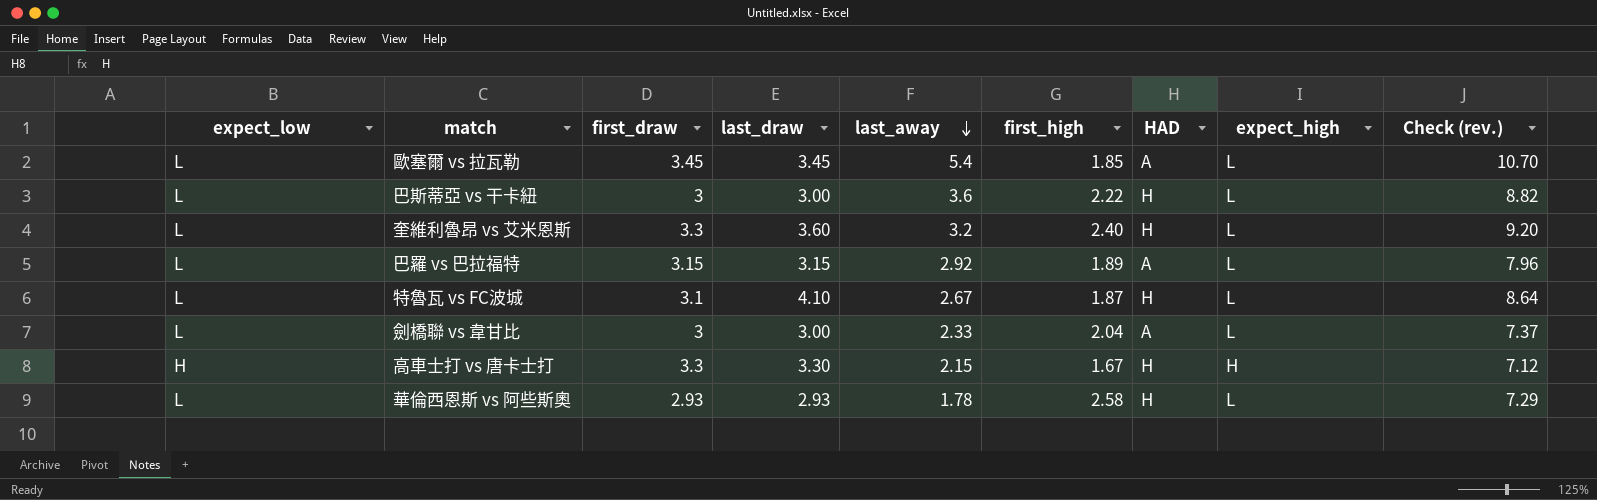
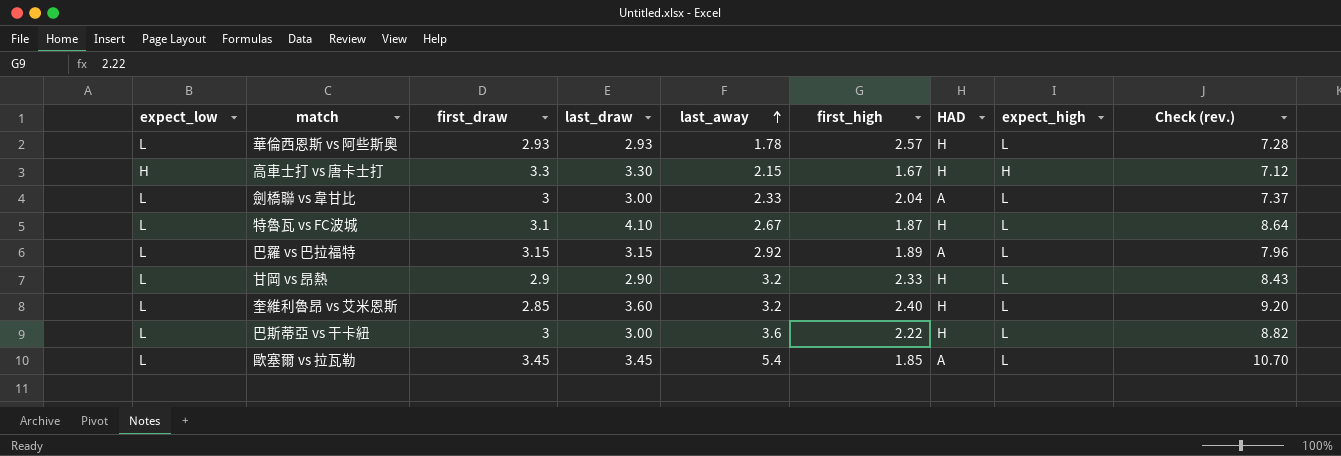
row order: last_away descending -> last_away ascending
華倫西恩斯 vs 阿些斯奧 | first_high: 2.58 -> 2.57
華倫西恩斯 vs 阿些斯奧 | Check (rev.): 7.29 -> 7.28
row 甘岡 vs 昂熱: none -> L | 2.9 | 2.90 | 3.2 | 2.33 | H | L | 8.43
奎維利魯昂 vs 艾米恩斯 | first_draw: 3.3 -> 2.85

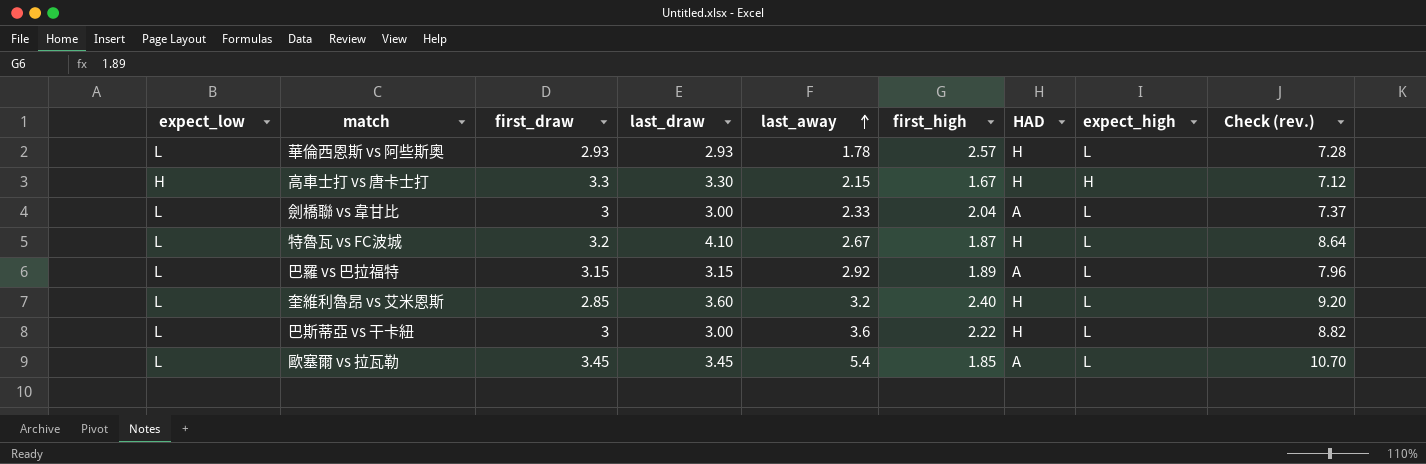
row 甘岡 vs 昂熱: L | 2.9 | 2.90 | 3.2 | 2.33 | H | L | 8.43 -> none
特魯瓦 vs FC波城 | first_draw: 3.1 -> 3.2

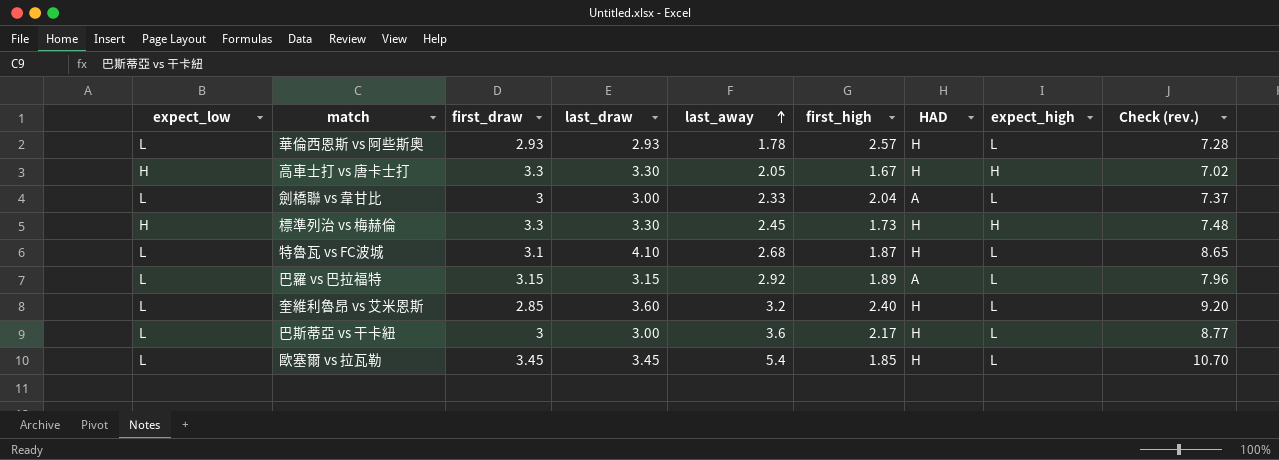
高車士打 vs 唐卡士打 | last_away: 2.15 -> 2.05
高車士打 vs 唐卡士打 | Check (rev.): 7.12 -> 7.02
row 標準列治 vs 梅赫倫: none -> H | 3.3 | 3.30 | 2.45 | 1.73 | H | H | 7.48
特魯瓦 vs FC波城 | first_draw: 3.2 -> 3.1
特魯瓦 vs FC波城 | last_away: 2.67 -> 2.68
特魯瓦 vs FC波城 | Check (rev.): 8.64 -> 8.65
巴斯蒂亞 vs 干卡紐 | first_high: 2.22 -> 2.17
巴斯蒂亞 vs 干卡紐 | Check (rev.): 8.82 -> 8.77
歐塞爾 vs 拉瓦勒 | HAD: A -> H

